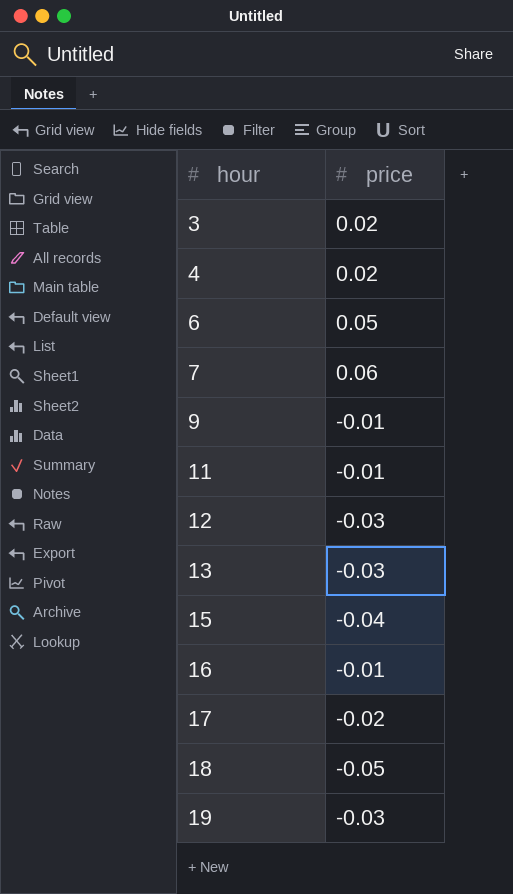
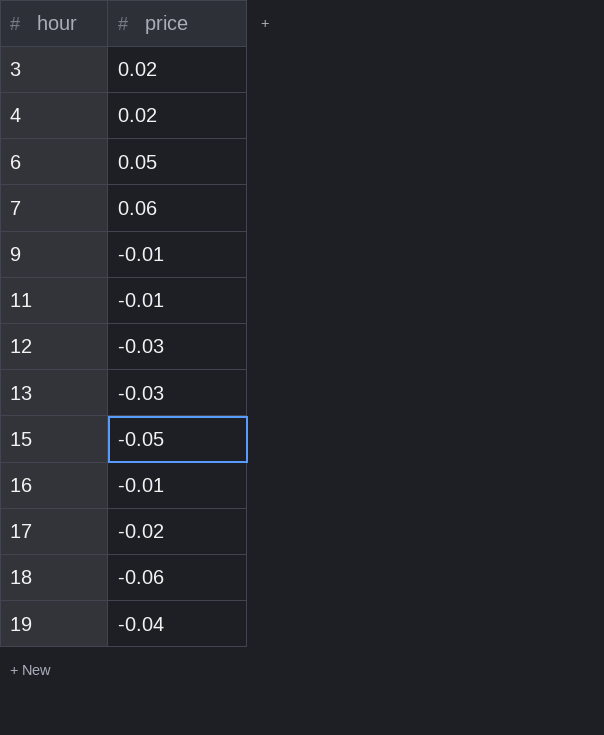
15 | price: -0.04 -> -0.05
18 | price: -0.05 -> -0.06
19 | price: -0.03 -> -0.04

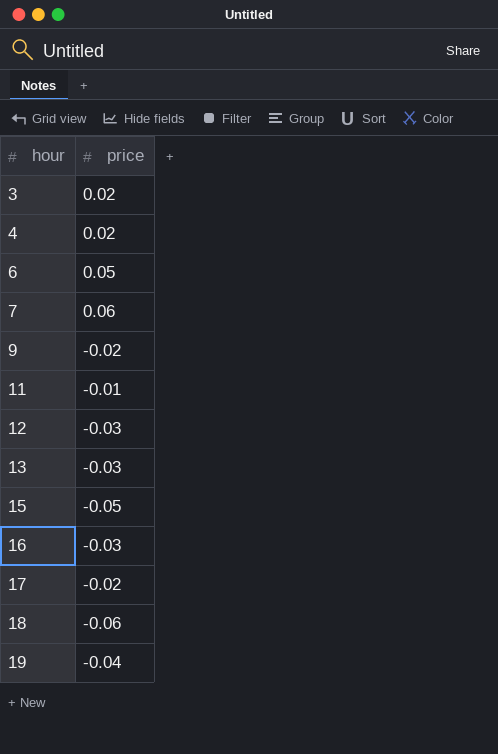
9 | price: -0.01 -> -0.02
16 | price: -0.01 -> -0.03

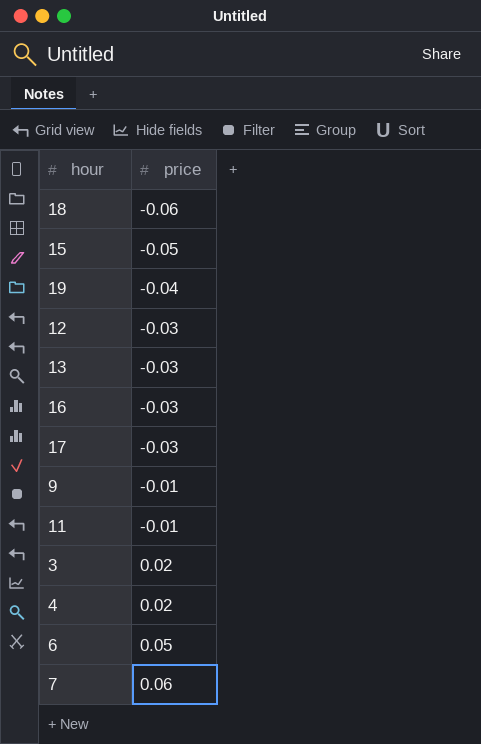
row order: hour ascending -> price ascending
17 | price: -0.02 -> -0.03
9 | price: -0.02 -> -0.01

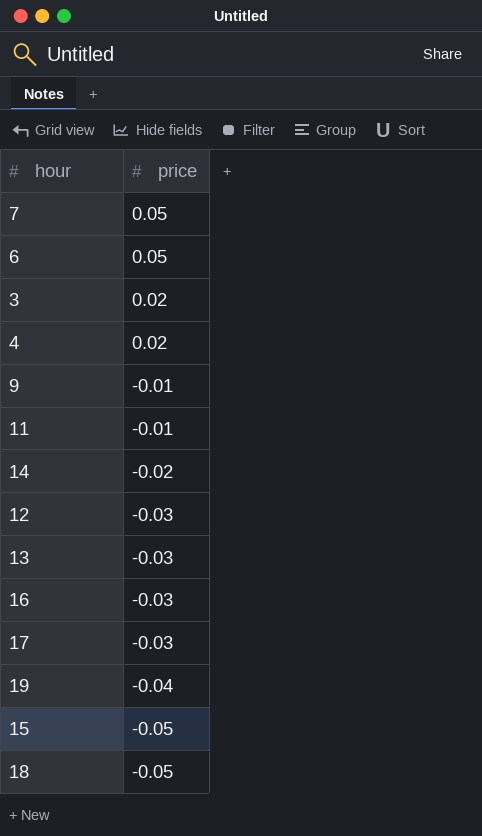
row order: price ascending -> price descending
7 | price: 0.06 -> 0.05
row 14: none -> -0.02
18 | price: -0.06 -> -0.05

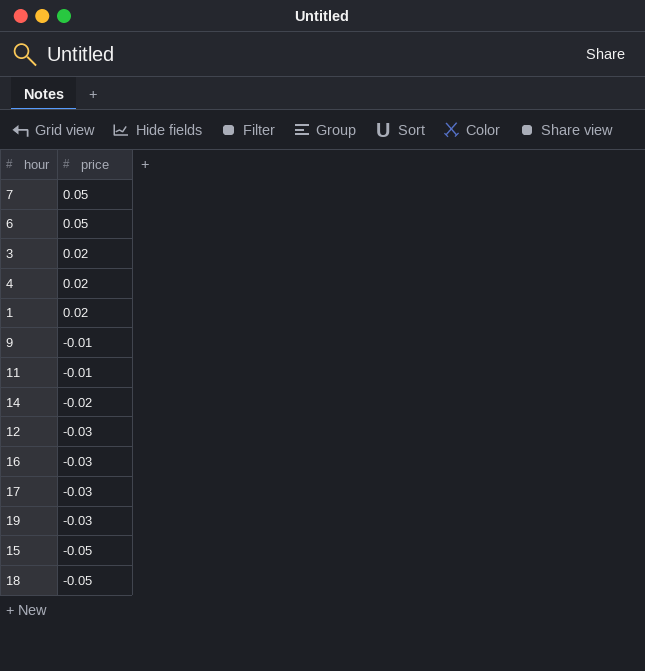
row 13: -0.03 -> none
row 1: none -> 0.02
19 | price: -0.04 -> -0.03

